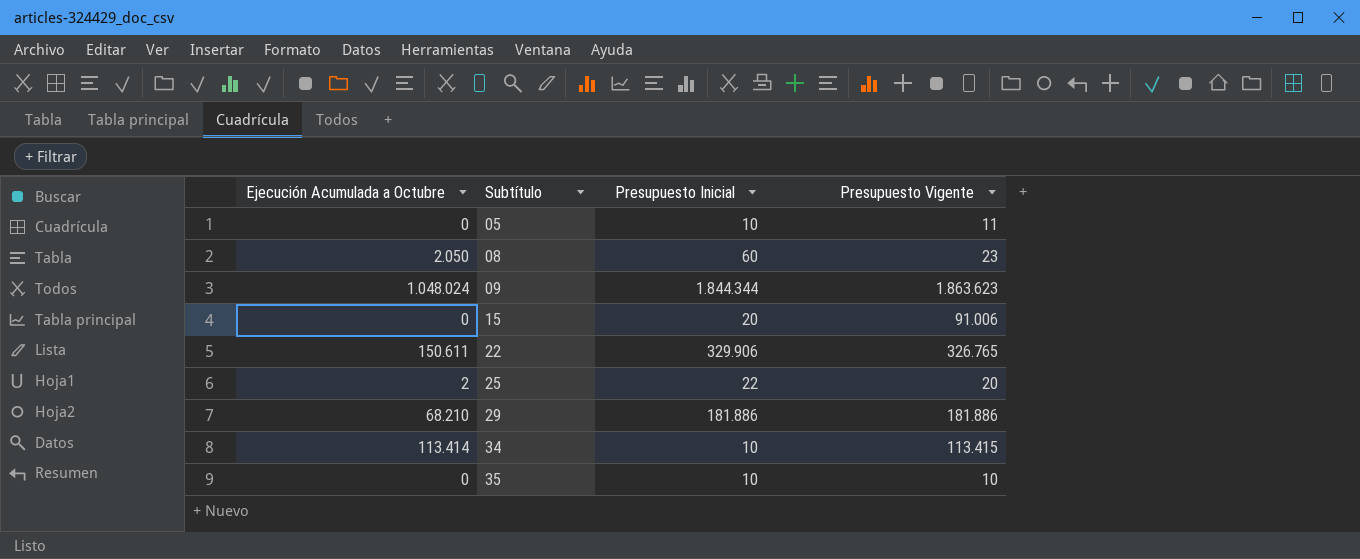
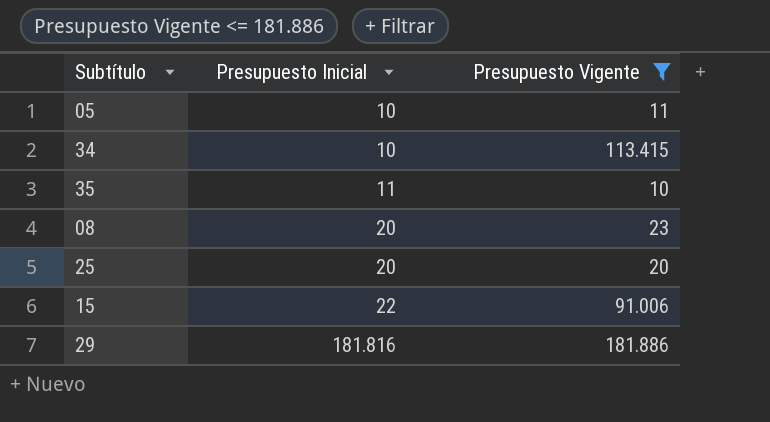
filter: none -> Presupuesto Vigente <= 181.886
row order: Subtítulo ascending -> Presupuesto Inicial ascending
column Ejecución Acumulada a Octubre | position: 1 -> none
35 | Presupuesto Inicial: 10 -> 11
08 | Presupuesto Inicial: 60 -> 20
25 | Presupuesto Inicial: 22 -> 20
15 | Presupuesto Inicial: 20 -> 22
29 | Presupuesto Inicial: 181.886 -> 181.816

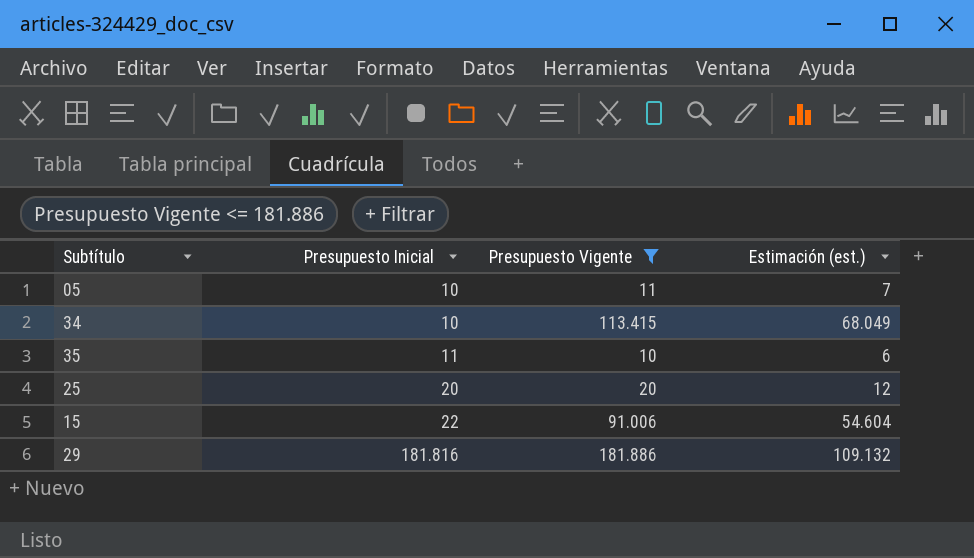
column Estimación (est.) | formula: none -> [Presupuesto Vigente] * 0,6
row 08: 20 | 23 -> none

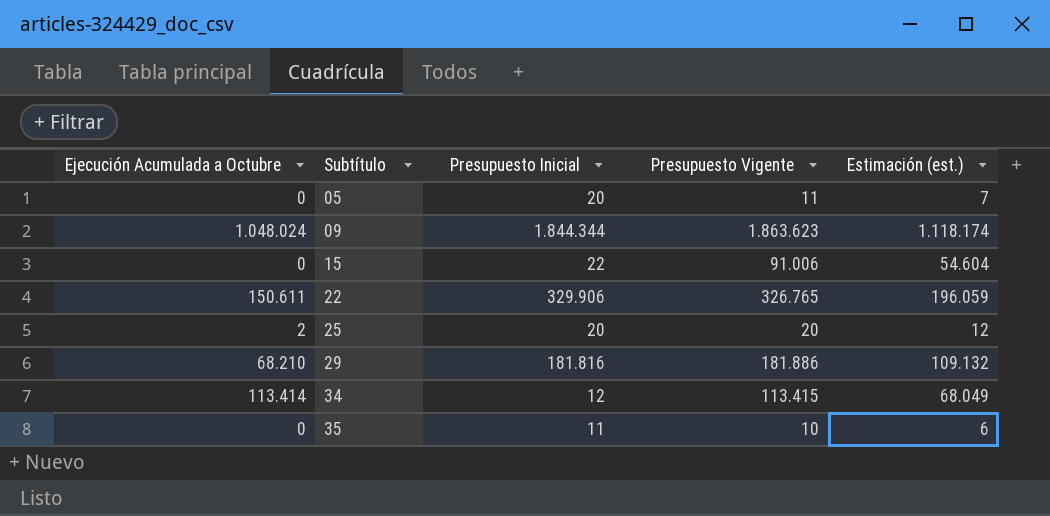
filter: Presupuesto Vigente <= 181.886 -> none
row order: Presupuesto Inicial ascending -> Subtítulo ascending
column Ejecución Acumulada a Octubre | position: none -> 1
05 | Presupuesto Inicial: 10 -> 20
34 | Presupuesto Inicial: 10 -> 12

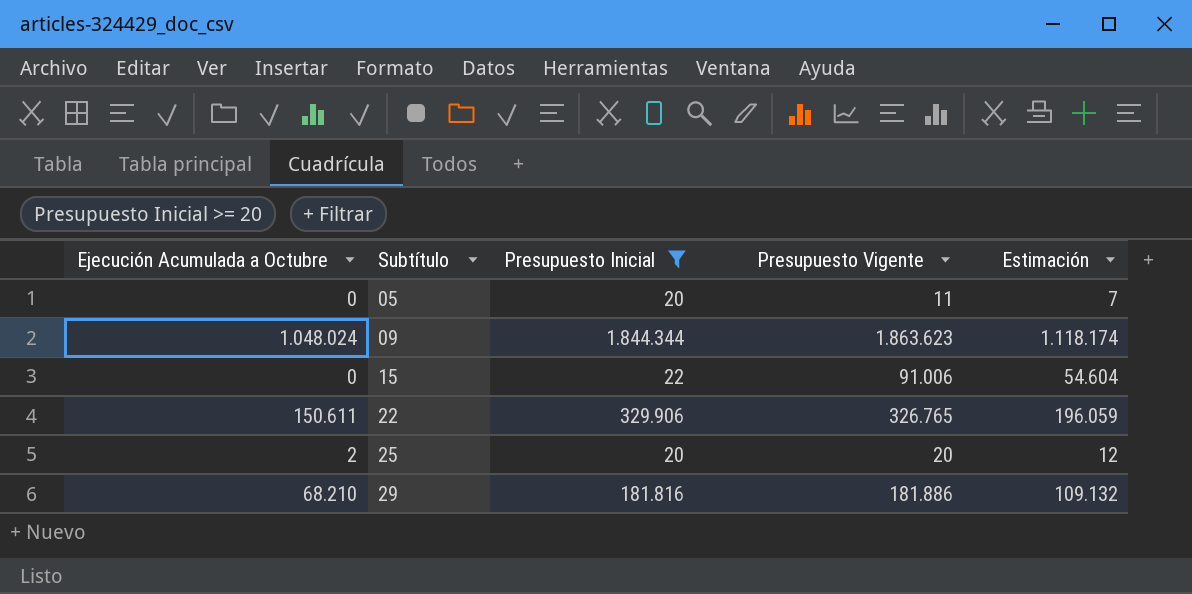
filter: none -> Presupuesto Inicial >= 20
column name: Estimación (est.) -> Estimación

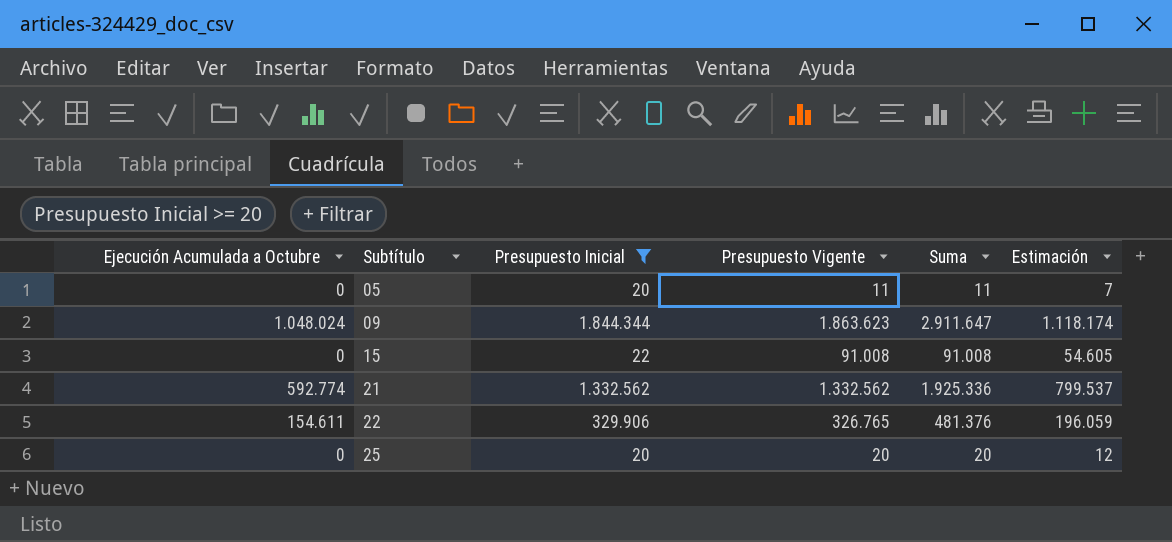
column Suma | formula: none -> [Ejecución Acumulada a Octubre] + [Presupuesto Vigente]
row 29: 68.210 | 181.816 | 181.886 | 109.132 -> none
15 | Presupuesto Vigente: 91.006 -> 91.008
15 | Estimación: 54.604 -> 54.605
row 21: none -> 592.774 | 1.332.562 | 1.332.562 | 1.925.336 | 799.537
22 | Ejecución Acumulada a Octubre: 150.611 -> 154.611
25 | Ejecución Acumulada a Octubre: 2 -> 0

